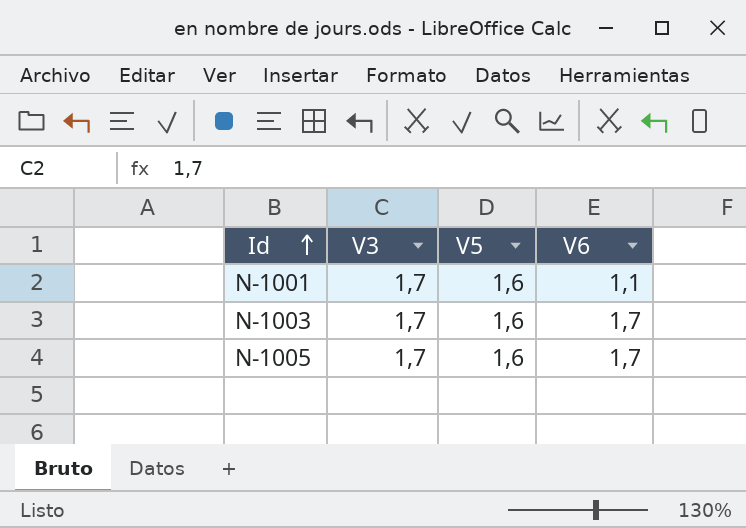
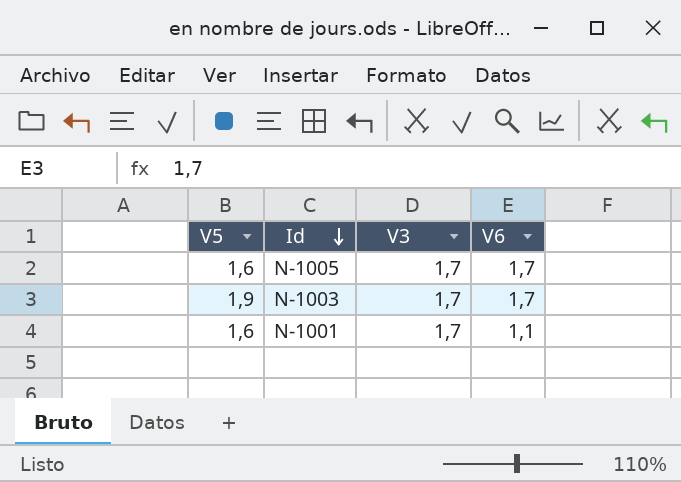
row order: Id ascending -> Id descending
column V5 | position: 3 -> 1
N-1003 | V5: 1,6 -> 1,9

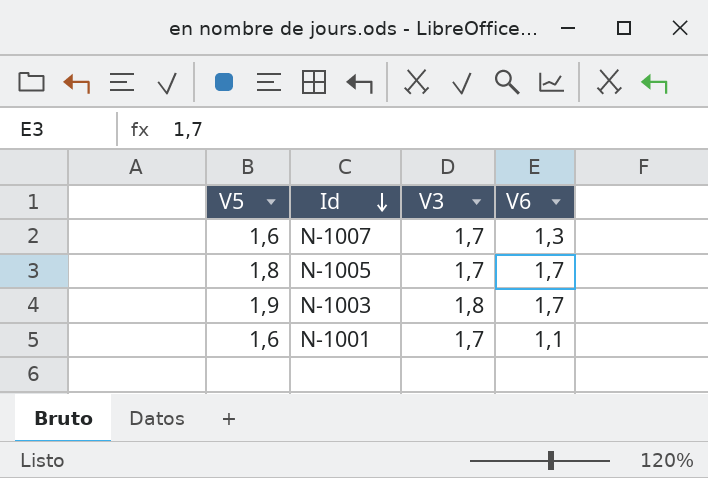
row N-1007: none -> 1,6 | 1,7 | 1,3
N-1005 | V5: 1,6 -> 1,8
N-1003 | V3: 1,7 -> 1,8

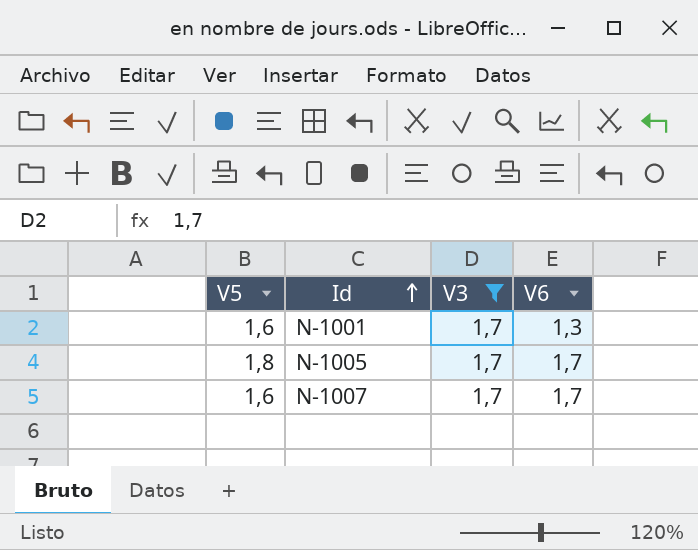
filter: none -> V3 = 1,7
row order: Id descending -> Id ascending
N-1001 | V6: 1,1 -> 1,3
N-1007 | V6: 1,3 -> 1,7

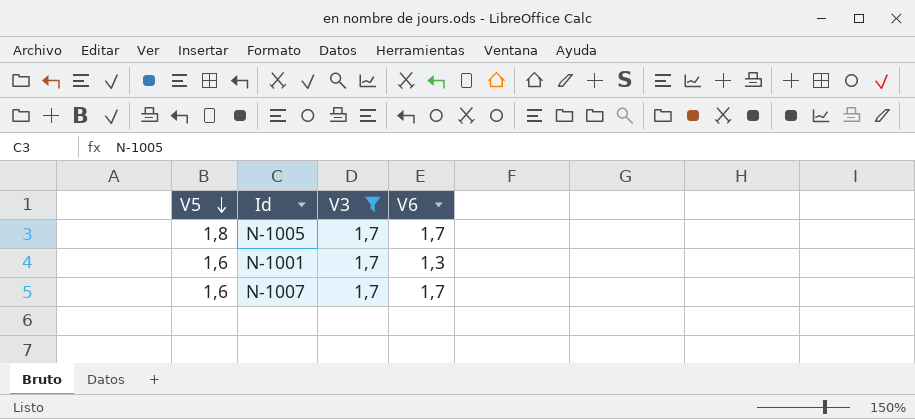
row order: Id ascending -> V5 descending

